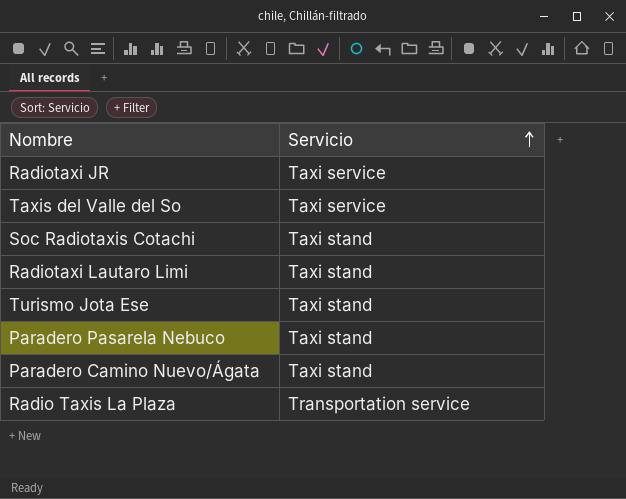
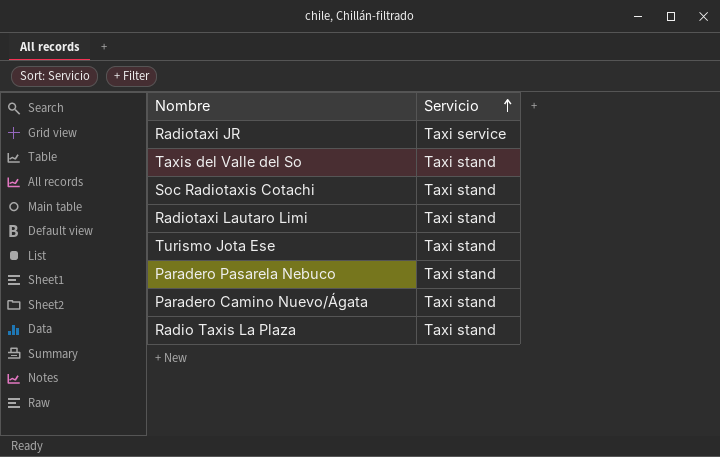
Taxis del Valle del So | Servicio: Taxi service -> Taxi stand
Radio Taxis La Plaza | Servicio: Transportation service -> Taxi stand

